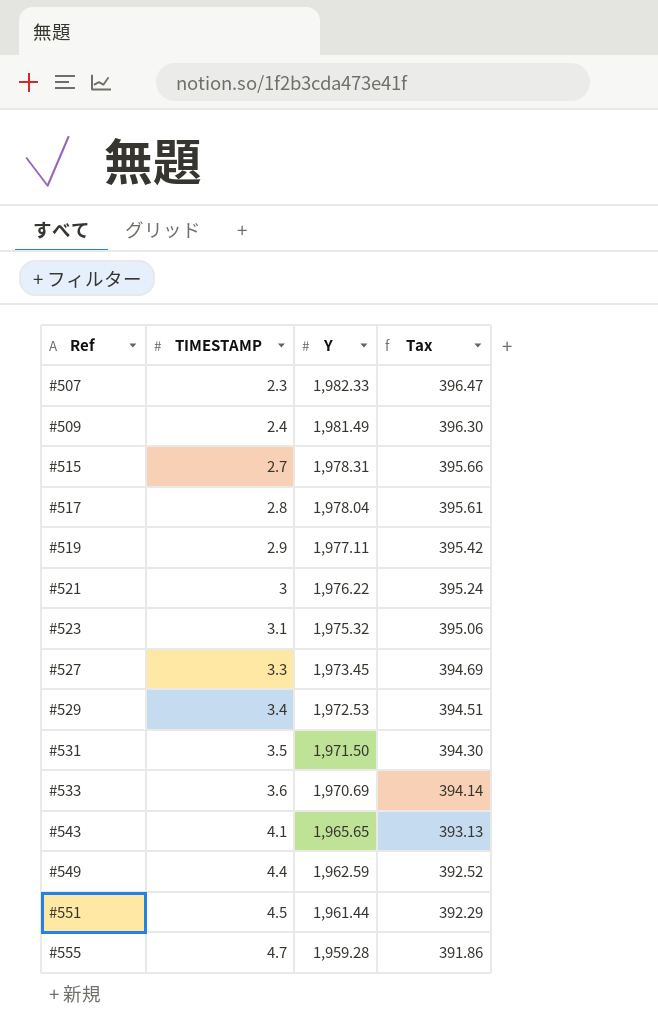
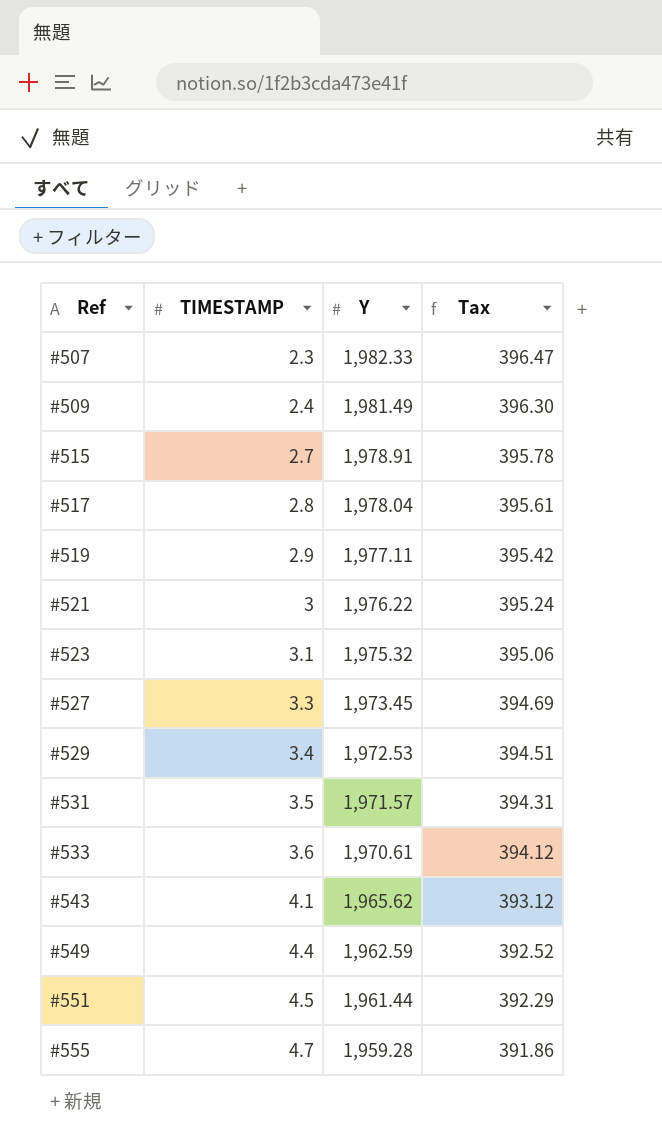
#515 | Y: 1,978.31 -> 1,978.91
#515 | Tax: 395.66 -> 395.78
#531 | Y: 1,971.50 -> 1,971.57
#531 | Tax: 394.30 -> 394.31
#533 | Y: 1,970.69 -> 1,970.61
#533 | Tax: 394.14 -> 394.12
#543 | Y: 1,965.65 -> 1,965.62
#543 | Tax: 393.13 -> 393.12

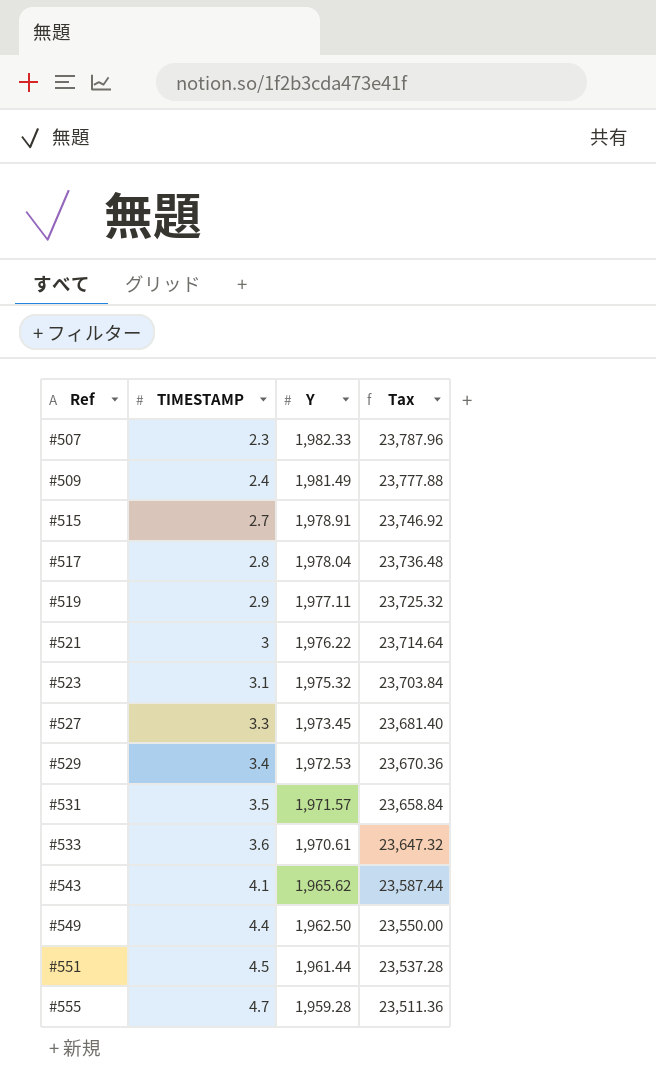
column Tax | formula: [Y] * 0.2 -> [Y] * 12
#549 | Y: 1,962.59 -> 1,962.50

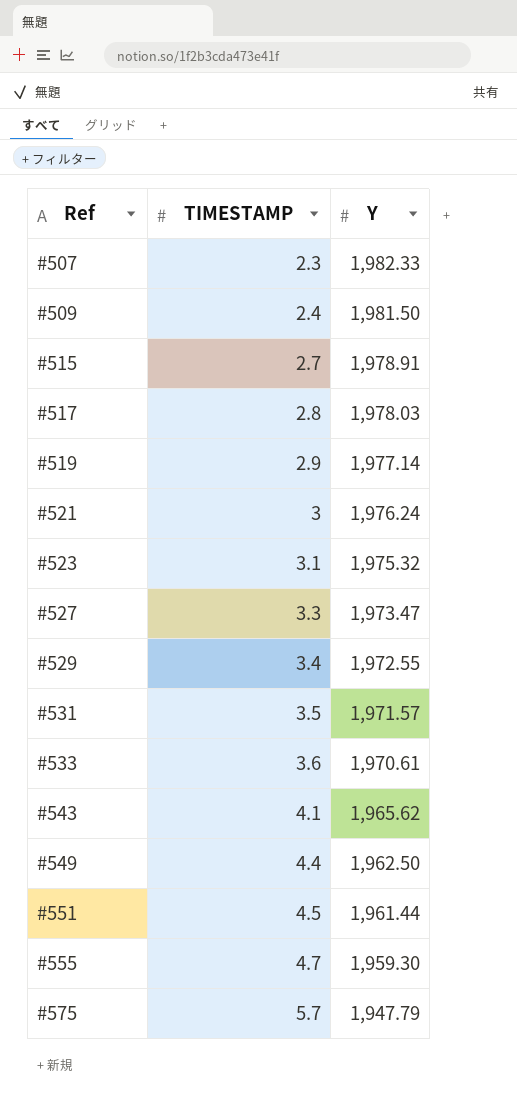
column Tax | formula: [Y] * 12 -> none
#509 | Y: 1,981.49 -> 1,981.50
#517 | Y: 1,978.04 -> 1,978.03
#519 | Y: 1,977.11 -> 1,977.14
#521 | Y: 1,976.22 -> 1,976.24
#527 | Y: 1,973.45 -> 1,973.47
#529 | Y: 1,972.53 -> 1,972.55
#555 | Y: 1,959.28 -> 1,959.30
row #575: none -> 5.7 | 1,947.79

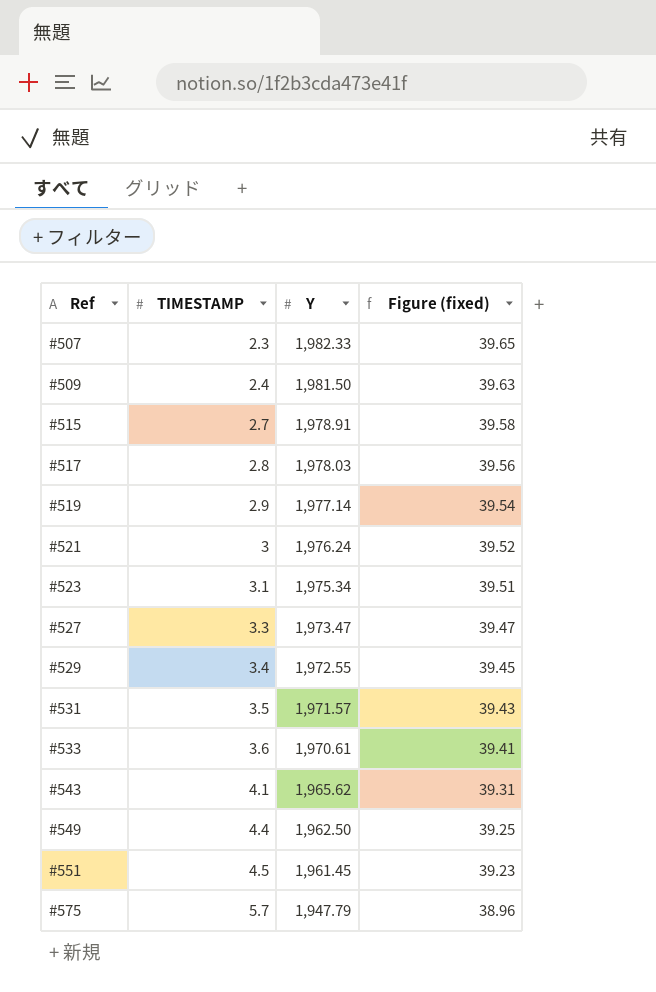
column Figure (fixed) | formula: none -> [Y] * 0.02
row #555: 4.7 | 1,959.30 -> none
#523 | Y: 1,975.32 -> 1,975.34
#551 | Y: 1,961.44 -> 1,961.45

